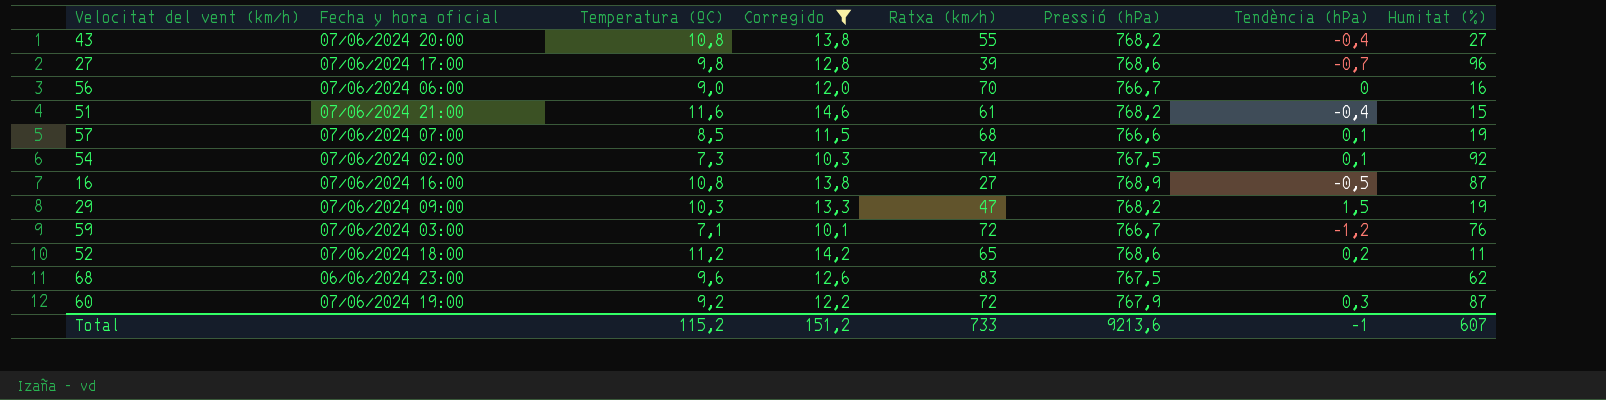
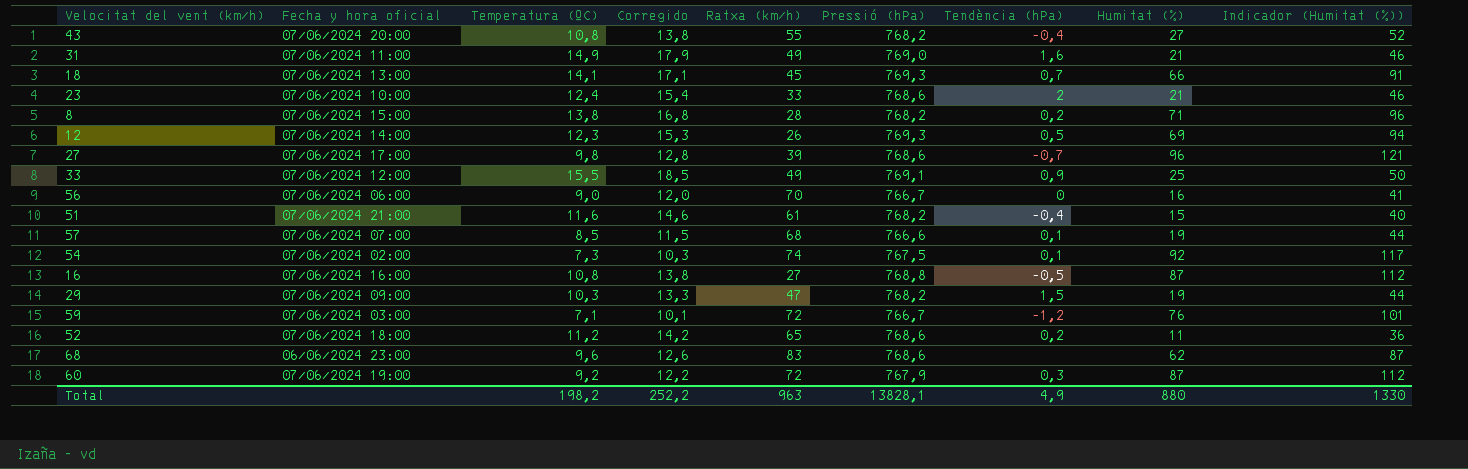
filter: Corregido <= 14,6 -> none
column Indicador (Humitat (%)) | formula: none -> [Humitat (%)] + 25
16 | Pressió (hPa): 768,9 -> 768,8
68 | Pressió (hPa): 767,5 -> 768,6
Total | Temperatura (ºC): 115,2 -> 198,2
Total | Corregido: 151,2 -> 252,2
Total | Ratxa (km/h): 733 -> 963
Total | Pressió (hPa): 9213,6 -> 13828,1
Total | Tendència (hPa): -1 -> 4,9
Total | Humitat (%): 607 -> 880

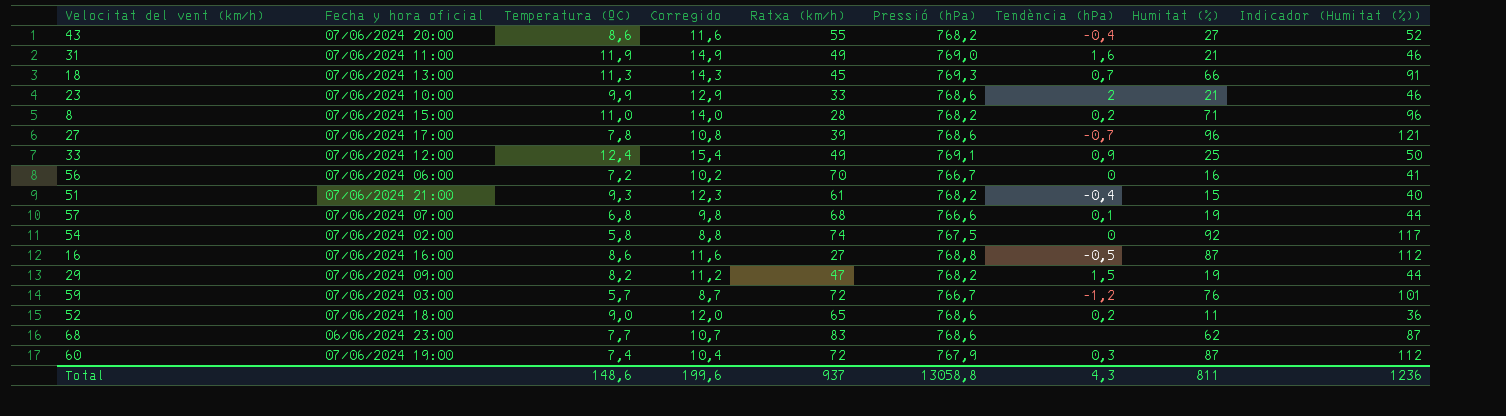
row 12: 07/06/2024 14:00 | 12,3 | 15,3 | 26 | 769,3 | 0,5 | 69 | 94 -> none
43 | Temperatura (ºC): 10,8 -> 8,6
43 | Corregido: 13,8 -> 11,6
31 | Temperatura (ºC): 14,9 -> 11,9
31 | Corregido: 17,9 -> 14,9
18 | Temperatura (ºC): 14,1 -> 11,3
18 | Corregido: 17,1 -> 14,3
23 | Temperatura (ºC): 12,4 -> 9,9
23 | Corregido: 15,4 -> 12,9
8 | Temperatura (ºC): 13,8 -> 11,0
8 | Corregido: 16,8 -> 14,0
27 | Temperatura (ºC): 9,8 -> 7,8
27 | Corregido: 12,8 -> 10,8
33 | Temperatura (ºC): 15,5 -> 12,4
33 | Corregido: 18,5 -> 15,4
56 | Temperatura (ºC): 9,0 -> 7,2
56 | Corregido: 12,0 -> 10,2
51 | Temperatura (ºC): 11,6 -> 9,3
51 | Corregido: 14,6 -> 12,3
57 | Temperatura (ºC): 8,5 -> 6,8
57 | Corregido: 11,5 -> 9,8
54 | Temperatura (ºC): 7,3 -> 5,8
54 | Corregido: 10,3 -> 8,8
54 | Tendència (hPa): 0,1 -> 0
16 | Temperatura (ºC): 10,8 -> 8,6
16 | Corregido: 13,8 -> 11,6
29 | Temperatura (ºC): 10,3 -> 8,2
29 | Corregido: 13,3 -> 11,2
59 | Temperatura (ºC): 7,1 -> 5,7
59 | Corregido: 10,1 -> 8,7
52 | Temperatura (ºC): 11,2 -> 9,0
52 | Corregido: 14,2 -> 12,0
68 | Temperatura (ºC): 9,6 -> 7,7
68 | Corregido: 12,6 -> 10,7
60 | Temperatura (ºC): 9,2 -> 7,4
60 | Corregido: 12,2 -> 10,4
Total | Temperatura (ºC): 198,2 -> 148,6
Total | Corregido: 252,2 -> 199,6
Total | Ratxa (km/h): 963 -> 937
Total | Pressió (hPa): 13828,1 -> 13058,8
Total | Tendència (hPa): 4,9 -> 4,3
Total | Humitat (%): 880 -> 811
Total | Indicador (Humitat (%)): 1330 -> 1236

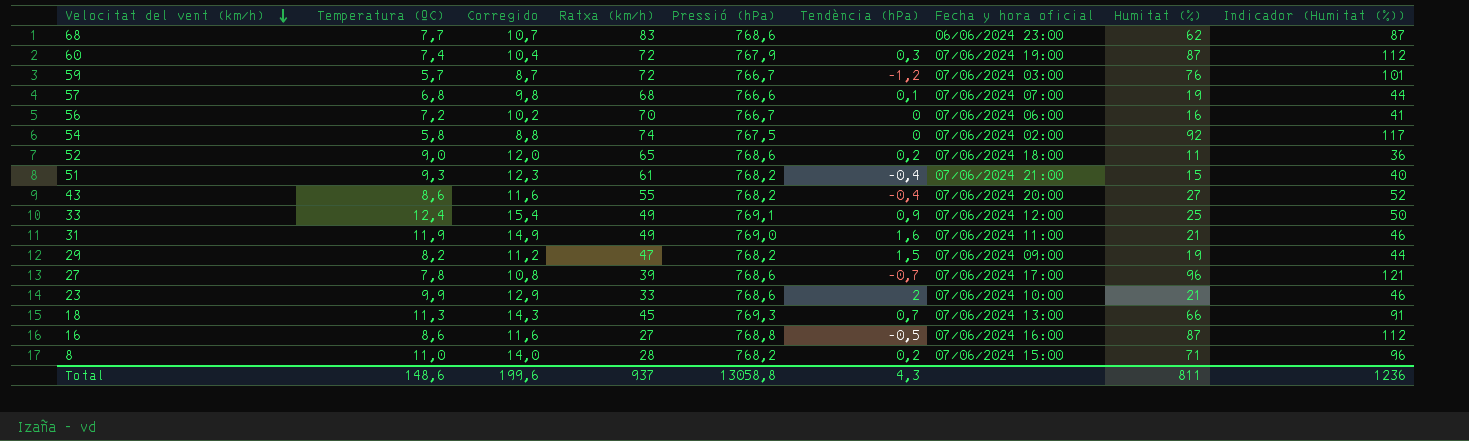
row order: none -> Velocitat del vent (km/h) descending
column Fecha y hora oficial | position: 2 -> 7

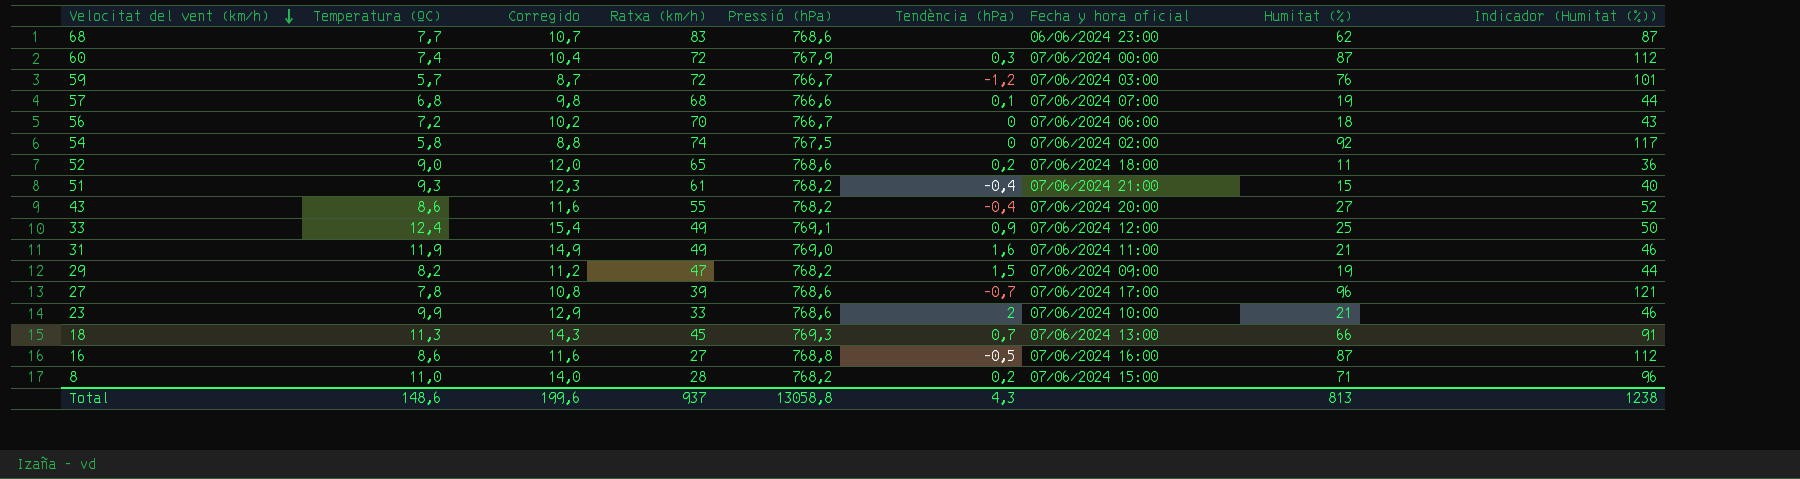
60 | Fecha y hora oficial: 07/06/2024 19:00 -> 07/06/2024 00:00
56 | Humitat (%): 16 -> 18
56 | Indicador (Humitat (%)): 41 -> 43
Total | Humitat (%): 811 -> 813
Total | Indicador (Humitat (%)): 1236 -> 1238

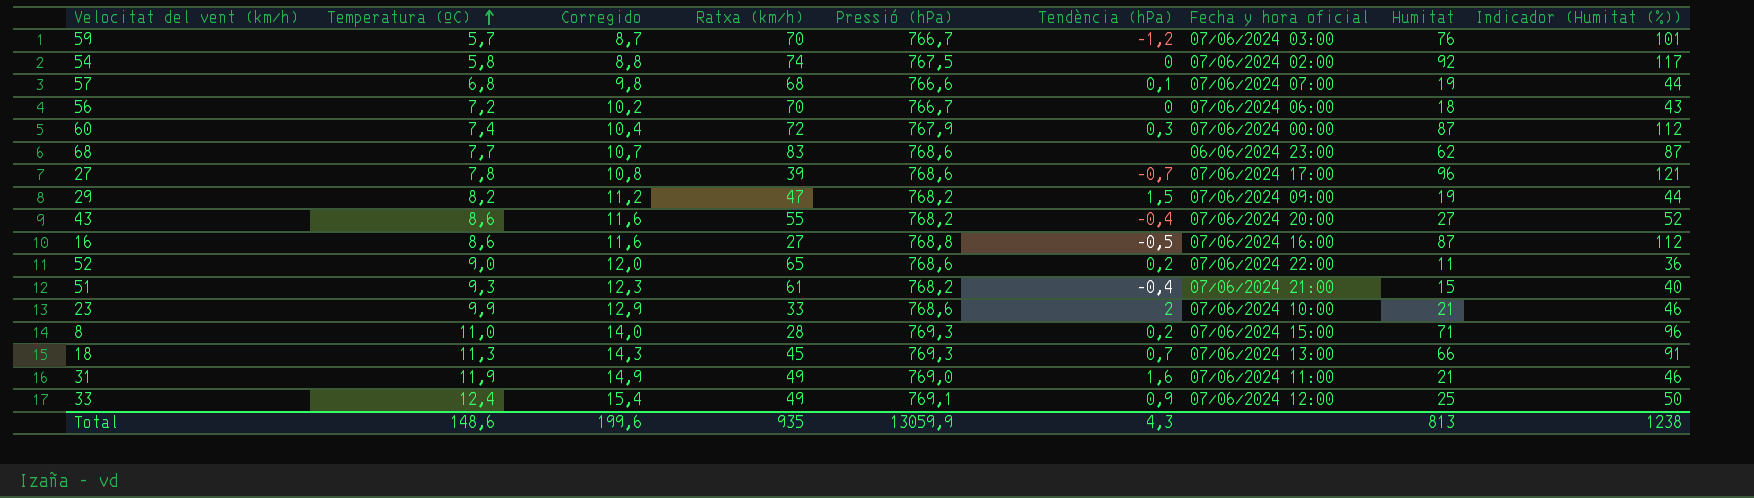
row order: Velocitat del vent (km/h) descending -> Temperatura (ºC) ascending
column name: Humitat (%) -> Humitat
59 | Ratxa (km/h): 72 -> 70
52 | Fecha y hora oficial: 07/06/2024 18:00 -> 07/06/2024 22:00
8 | Pressió (hPa): 768,2 -> 769,3
Total | Ratxa (km/h): 937 -> 935
Total | Pressió (hPa): 13058,8 -> 13059,9

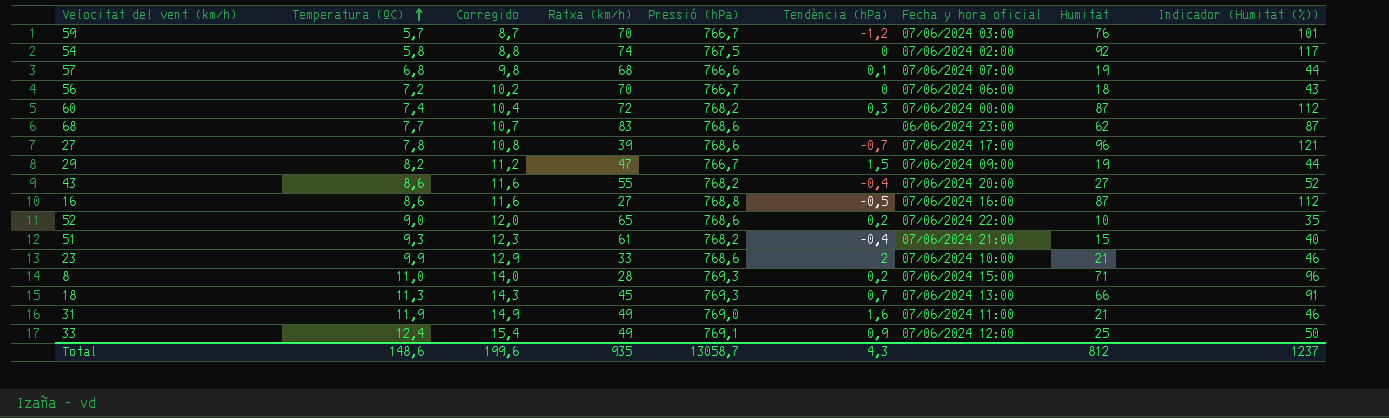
60 | Pressió (hPa): 767,9 -> 768,2
29 | Pressió (hPa): 768,2 -> 766,7
52 | Humitat: 11 -> 10
52 | Indicador (Humitat (%)): 36 -> 35
Total | Pressió (hPa): 13059,9 -> 13058,7
Total | Humitat: 813 -> 812
Total | Indicador (Humitat (%)): 1238 -> 1237

